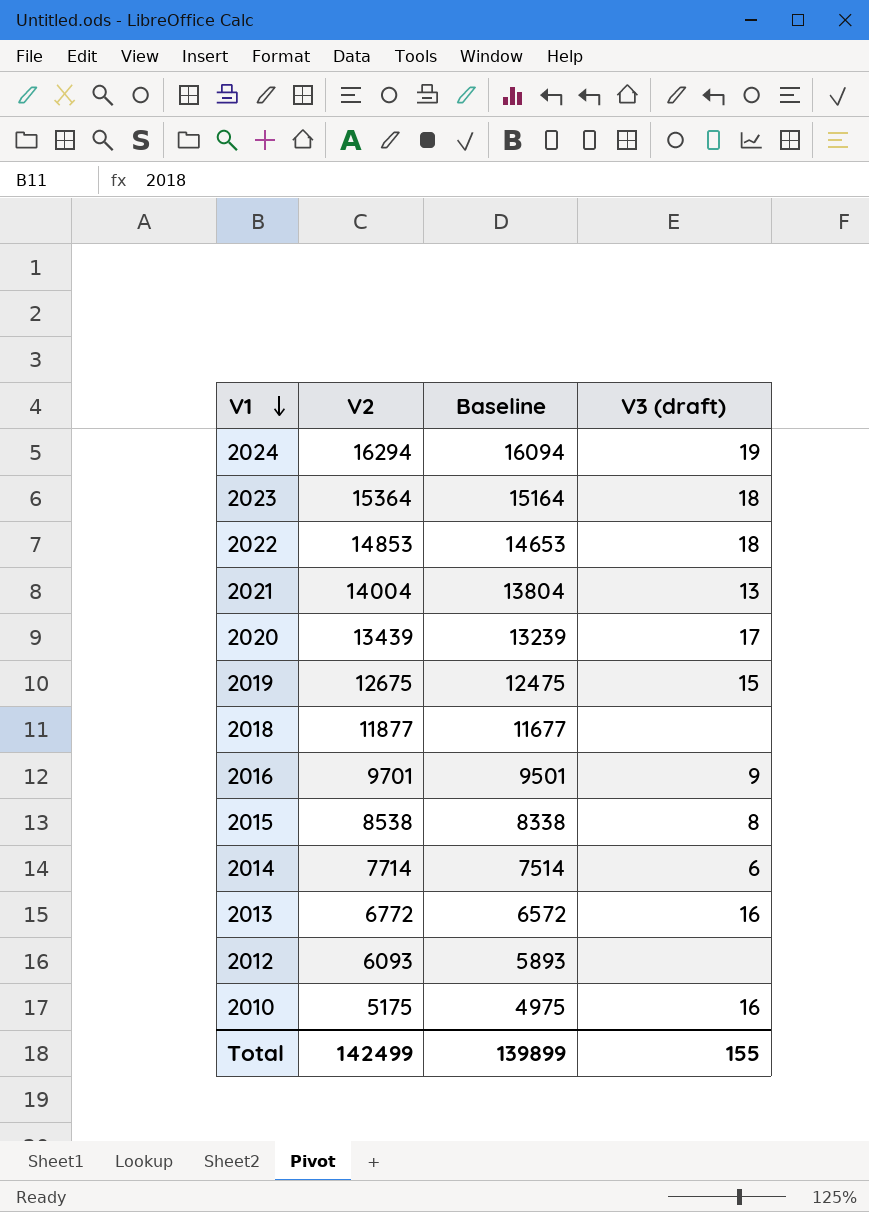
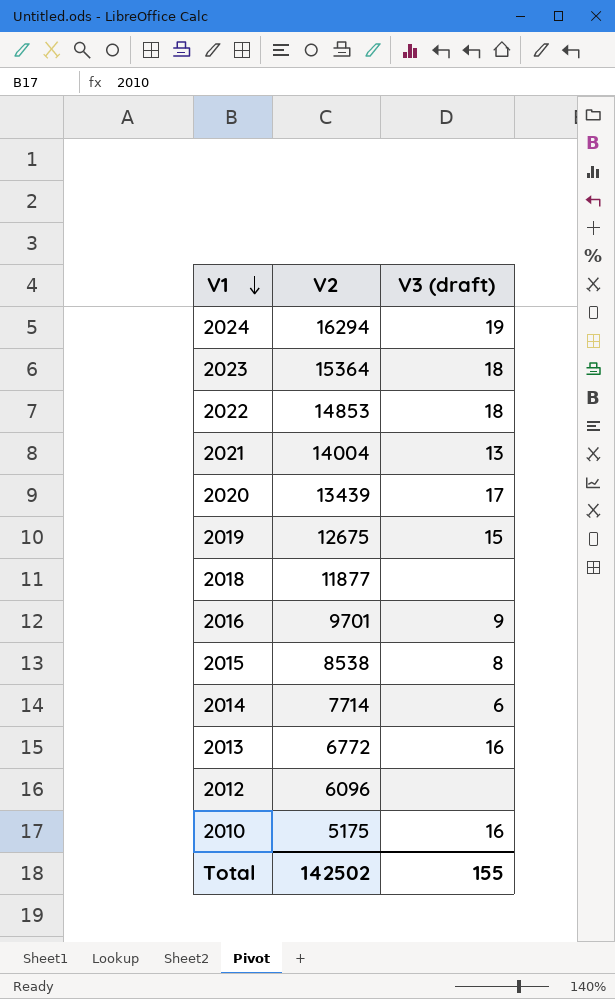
column Baseline | formula: [V2] - 200 -> none
2012 | V2: 6093 -> 6096
Total | V2: 142499 -> 142502

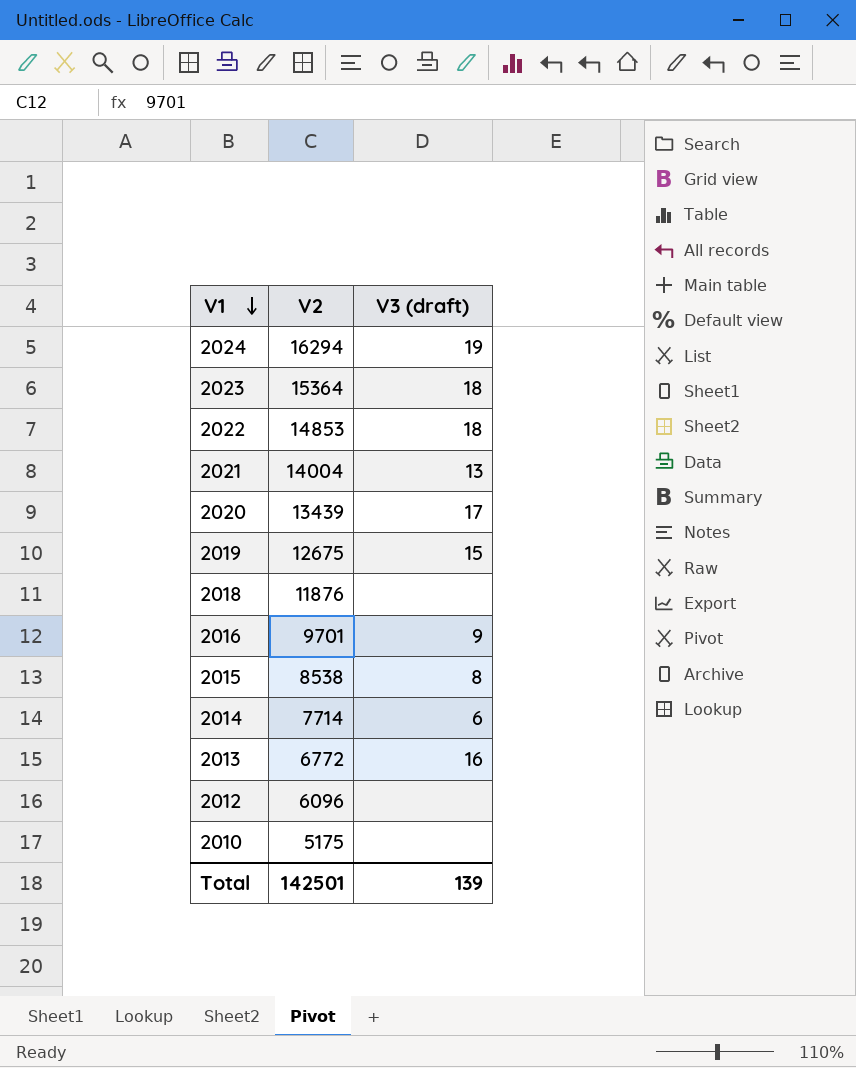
2018 | V2: 11877 -> 11876
2010 | V3 (draft): 16 -> none
Total | V2: 142502 -> 142501
Total | V3 (draft): 155 -> 139

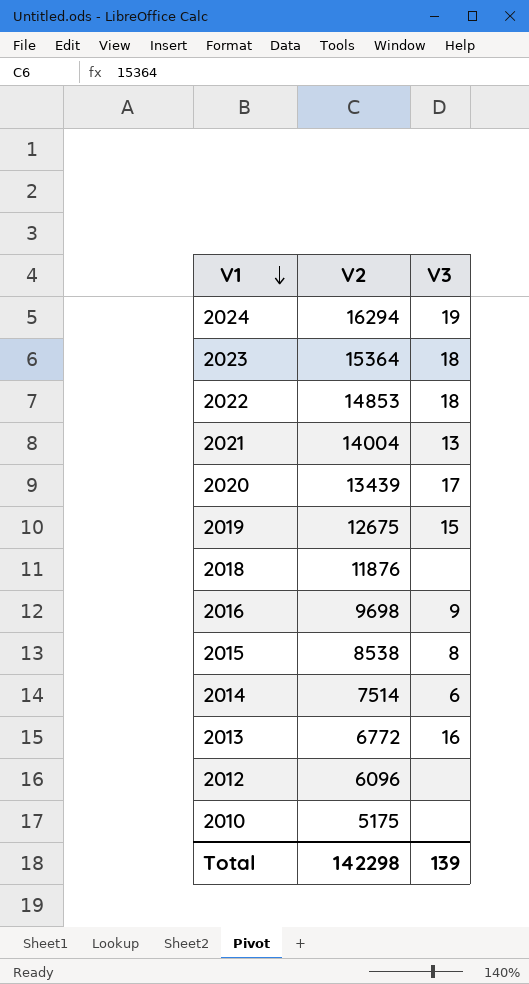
column name: V3 (draft) -> V3
2016 | V2: 9701 -> 9698
2014 | V2: 7714 -> 7514
Total | V2: 142501 -> 142298

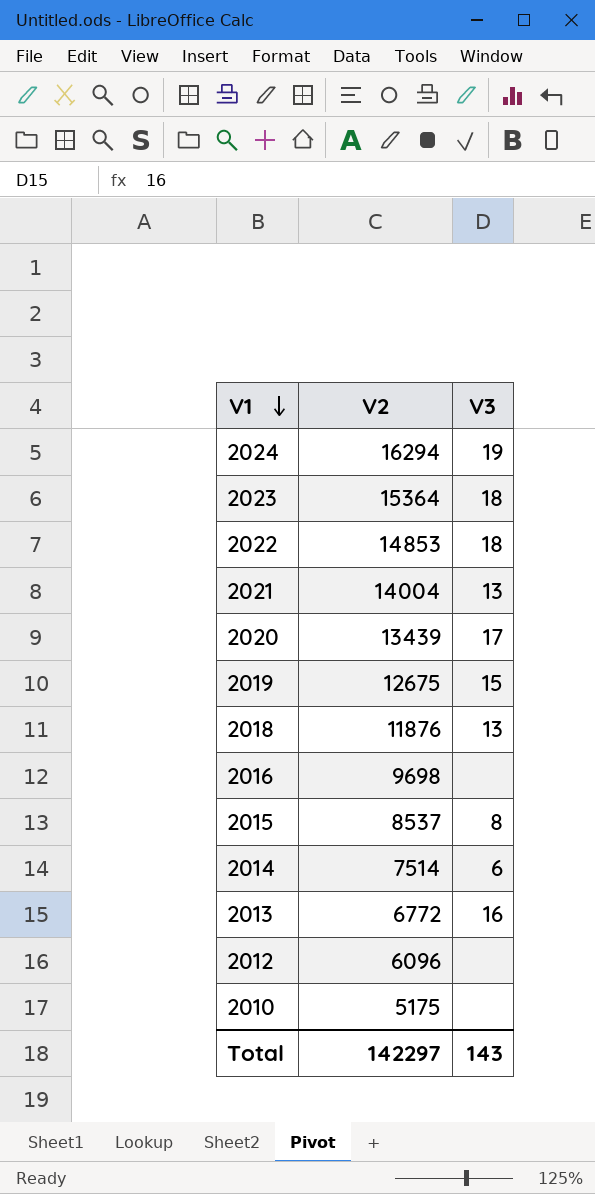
2018 | V3: none -> 13
2016 | V3: 9 -> none
2015 | V2: 8538 -> 8537
Total | V2: 142298 -> 142297
Total | V3: 139 -> 143

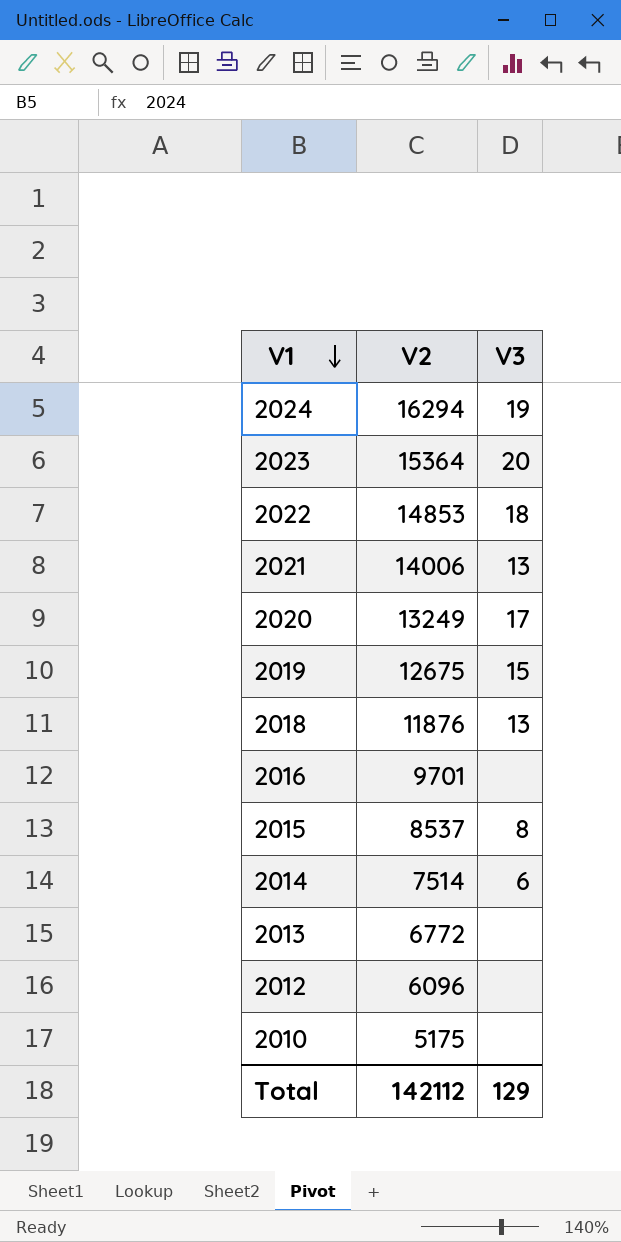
2023 | V3: 18 -> 20
2021 | V2: 14004 -> 14006
2020 | V2: 13439 -> 13249
2016 | V2: 9698 -> 9701
2013 | V3: 16 -> none
Total | V2: 142297 -> 142112
Total | V3: 143 -> 129

